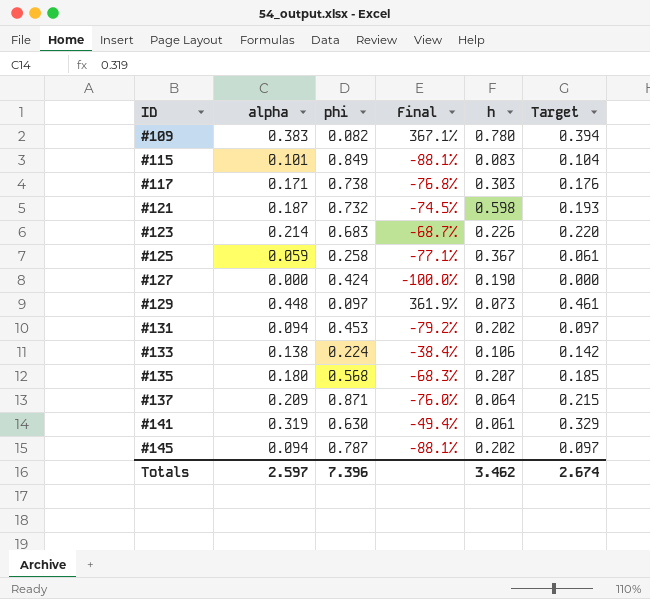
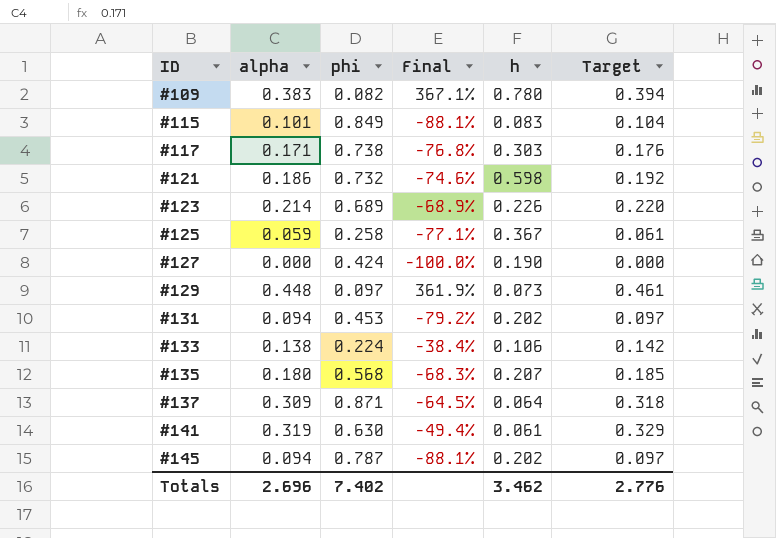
#121 | alpha: 0.187 -> 0.186
#121 | Final: -74.5% -> -74.6%
#121 | Target: 0.193 -> 0.192
#123 | phi: 0.683 -> 0.689
#123 | Final: -68.7% -> -68.9%
#137 | alpha: 0.209 -> 0.309
#137 | Final: -76.0% -> -64.5%
#137 | Target: 0.215 -> 0.318
Totals | alpha: 2.597 -> 2.696
Totals | phi: 7.396 -> 7.402
Totals | Target: 2.674 -> 2.776

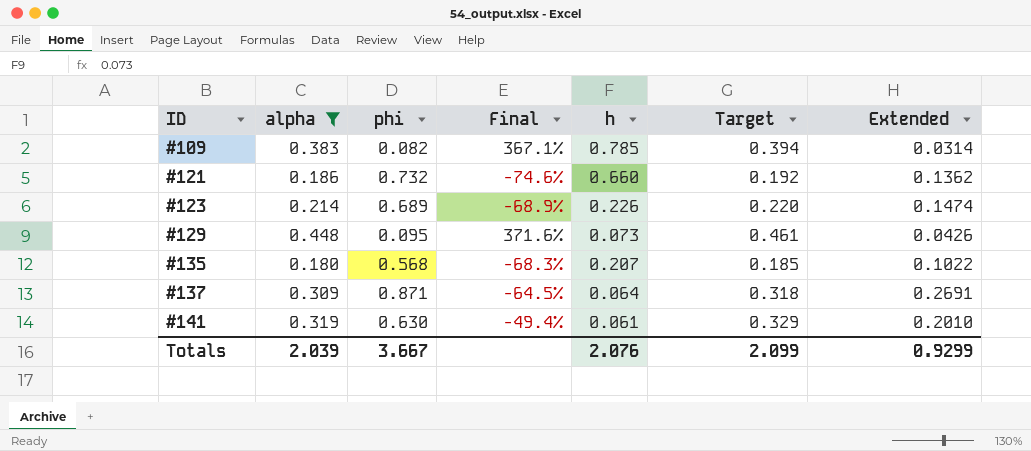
filter: none -> alpha >= 0.180
column Extended | formula: none -> [alpha] * [phi]
#109 | h: 0.780 -> 0.785
#121 | h: 0.598 -> 0.660
#129 | phi: 0.097 -> 0.095
#129 | Final: 361.9% -> 371.6%
Totals | alpha: 2.696 -> 2.039
Totals | phi: 7.402 -> 3.667
Totals | h: 3.462 -> 2.076
Totals | Target: 2.776 -> 2.099

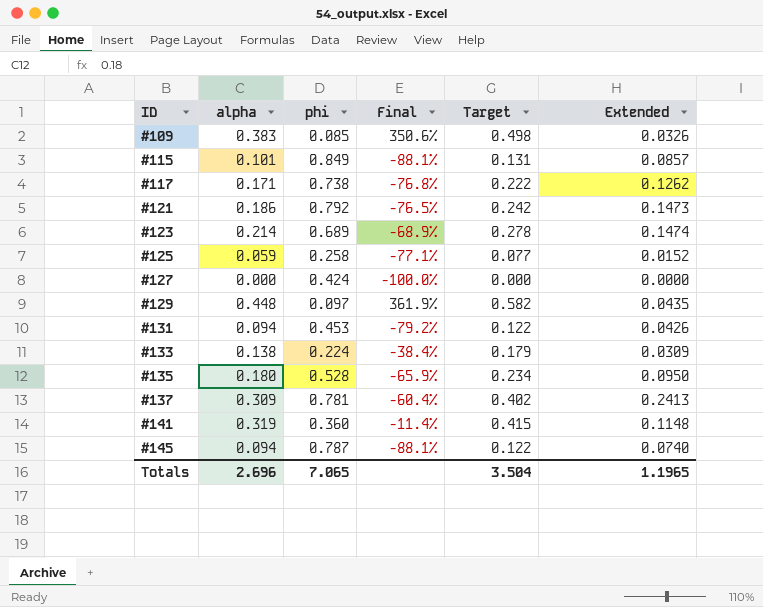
filter: alpha >= 0.180 -> none
column h | position: 5 -> none
column Target | formula: [alpha] * 1.03 -> [alpha] * 1.3
#109 | phi: 0.082 -> 0.085
#109 | Final: 367.1% -> 350.6%
#109 | Extended: 0.0314 -> 0.0326
#121 | phi: 0.732 -> 0.792
#121 | Final: -74.6% -> -76.5%
#121 | Extended: 0.1362 -> 0.1473
#129 | phi: 0.095 -> 0.097
#129 | Final: 371.6% -> 361.9%
#129 | Extended: 0.0426 -> 0.0435
#135 | phi: 0.568 -> 0.528
#135 | Final: -68.3% -> -65.9%
#135 | Extended: 0.1022 -> 0.0950
#137 | phi: 0.871 -> 0.781
#137 | Final: -64.5% -> -60.4%
#137 | Extended: 0.2691 -> 0.2413
#141 | phi: 0.630 -> 0.360
#141 | Final: -49.4% -> -11.4%
#141 | Extended: 0.2010 -> 0.1148
Totals | alpha: 2.039 -> 2.696
Totals | phi: 3.667 -> 7.065
Totals | Target: 2.099 -> 3.504
Totals | Extended: 0.9299 -> 1.1965

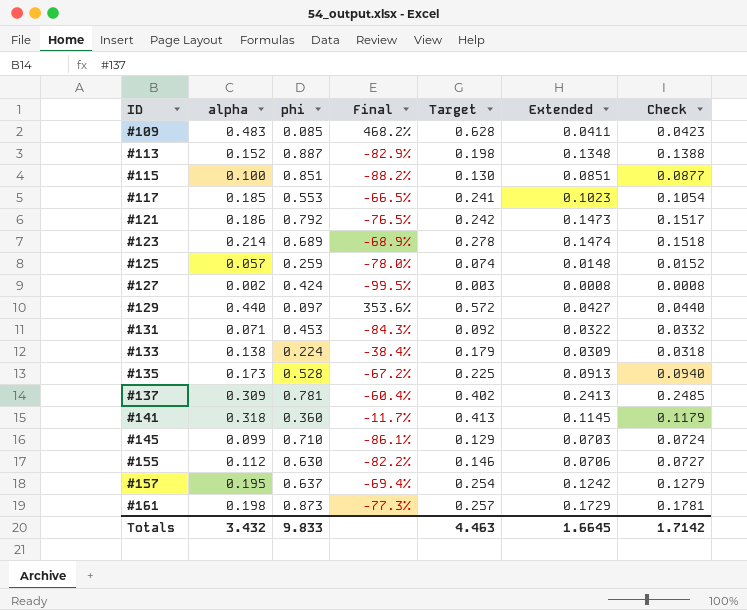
column Check | formula: none -> [Extended] * 1.03
#109 | alpha: 0.383 -> 0.483
#109 | Final: 350.6% -> 468.2%
#109 | Target: 0.498 -> 0.628
#109 | Extended: 0.0326 -> 0.0411
row #113: none -> 0.152 | 0.887 | -82.9% | 0.198 | 0.1348 | 0.1388
#115 | alpha: 0.101 -> 0.100
#115 | phi: 0.849 -> 0.851
#115 | Final: -88.1% -> -88.2%
#115 | Target: 0.131 -> 0.130
#115 | Extended: 0.0857 -> 0.0851
#117 | alpha: 0.171 -> 0.185
#117 | phi: 0.738 -> 0.553
#117 | Final: -76.8% -> -66.5%
#117 | Target: 0.222 -> 0.241
#117 | Extended: 0.1262 -> 0.1023
#125 | alpha: 0.059 -> 0.057
#125 | phi: 0.258 -> 0.259
#125 | Final: -77.1% -> -78.0%
#125 | Target: 0.077 -> 0.074
#125 | Extended: 0.0152 -> 0.0148
#127 | alpha: 0.000 -> 0.002
#127 | Final: -100.0% -> -99.5%
#127 | Target: 0.000 -> 0.003
#127 | Extended: 0.0000 -> 0.0008
#129 | alpha: 0.448 -> 0.440
#129 | Final: 361.9% -> 353.6%
#129 | Target: 0.582 -> 0.572
#129 | Extended: 0.0435 -> 0.0427
#131 | alpha: 0.094 -> 0.071
#131 | Final: -79.2% -> -84.3%
#131 | Target: 0.122 -> 0.092
#131 | Extended: 0.0426 -> 0.0322
#135 | alpha: 0.180 -> 0.173
#135 | Final: -65.9% -> -67.2%
#135 | Target: 0.234 -> 0.225
#135 | Extended: 0.0950 -> 0.0913
#141 | alpha: 0.319 -> 0.318
#141 | Final: -11.4% -> -11.7%
#141 | Target: 0.415 -> 0.413
#141 | Extended: 0.1148 -> 0.1145
#145 | alpha: 0.094 -> 0.099
#145 | phi: 0.787 -> 0.710
#145 | Final: -88.1% -> -86.1%
#145 | Target: 0.122 -> 0.129
#145 | Extended: 0.0740 -> 0.0703
row #155: none -> 0.112 | 0.630 | -82.2% | 0.146 | 0.0706 | 0.0727
row #157: none -> 0.195 | 0.637 | -69.4% | 0.254 | 0.1242 | 0.1279
row #161: none -> 0.198 | 0.873 | -77.3% | 0.257 | 0.1729 | 0.1781
Totals | alpha: 2.696 -> 3.432
Totals | phi: 7.065 -> 9.833
Totals | Target: 3.504 -> 4.463
Totals | Extended: 1.1965 -> 1.6645

